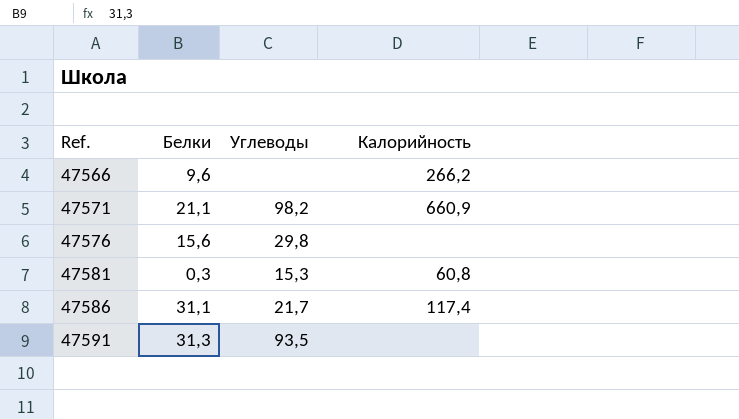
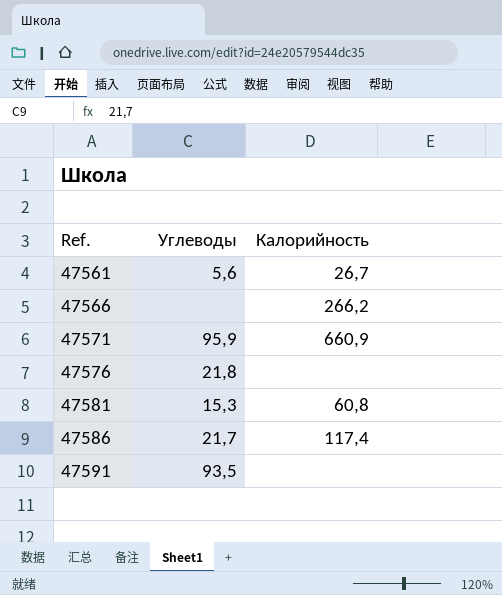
column Белки | position: 2 -> none
row 47561: none -> 5,6 | 26,7
47571 | Углеводы: 98,2 -> 95,9
47576 | Углеводы: 29,8 -> 21,8

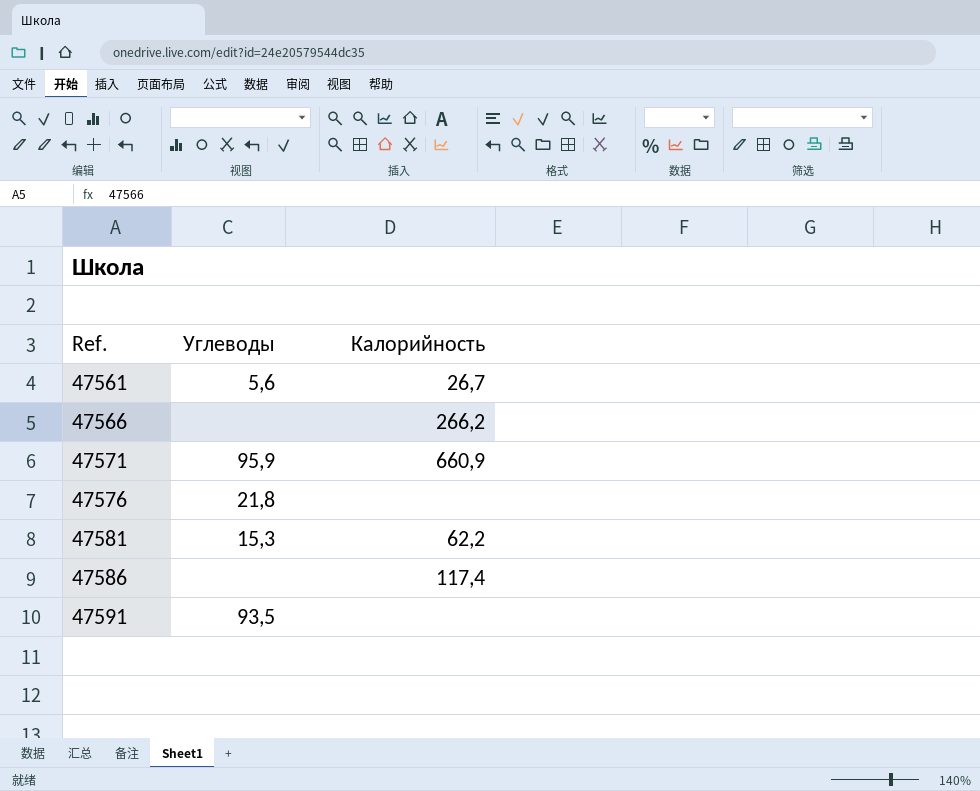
47581 | Калорийность: 60,8 -> 62,2
47586 | Углеводы: 21,7 -> none

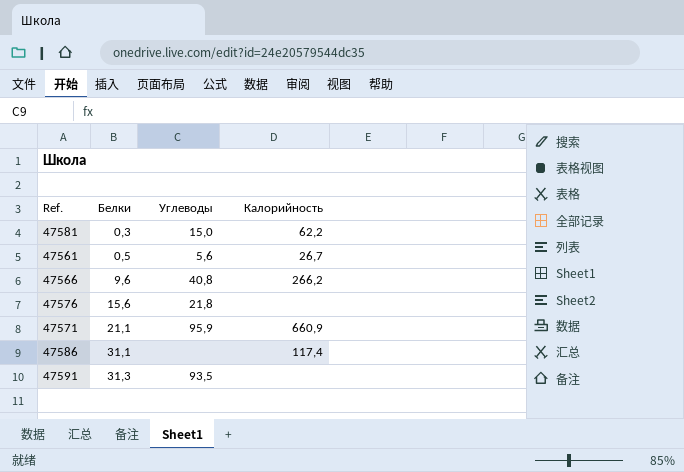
row order: Ref. ascending -> Белки ascending
column Белки | position: none -> 2
47581 | Углеводы: 15,3 -> 15,0
47566 | Углеводы: none -> 40,8

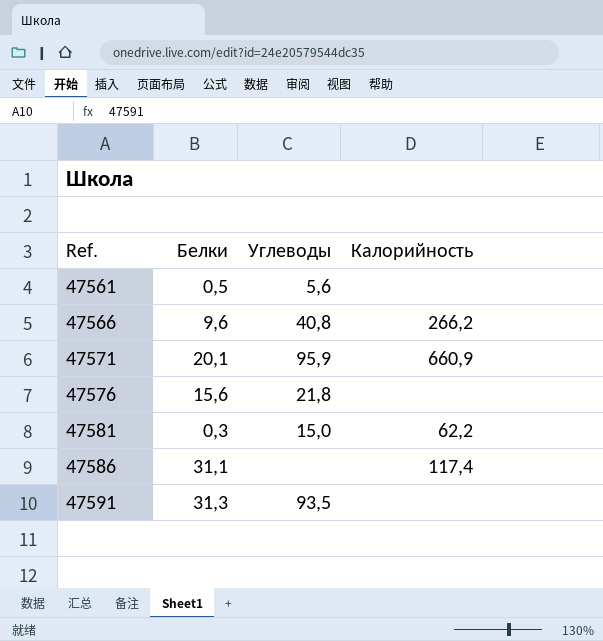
row order: Белки ascending -> Ref. ascending
47561 | Калорийность: 26,7 -> none
47571 | Белки: 21,1 -> 20,1

